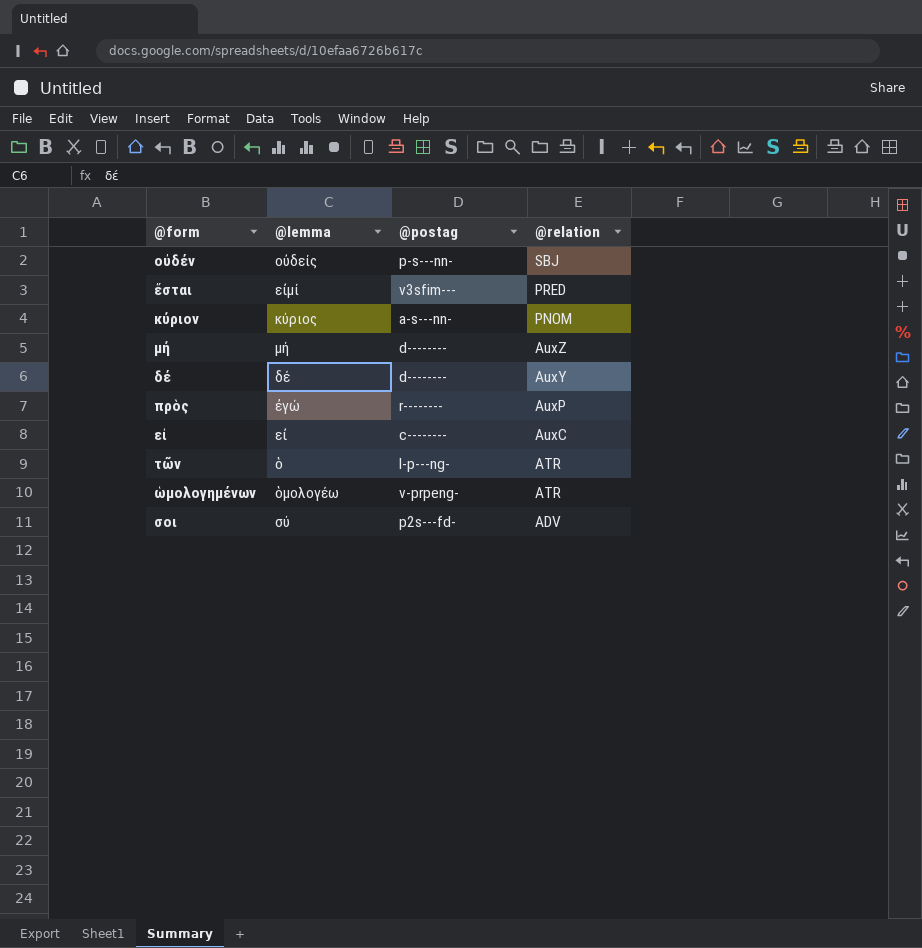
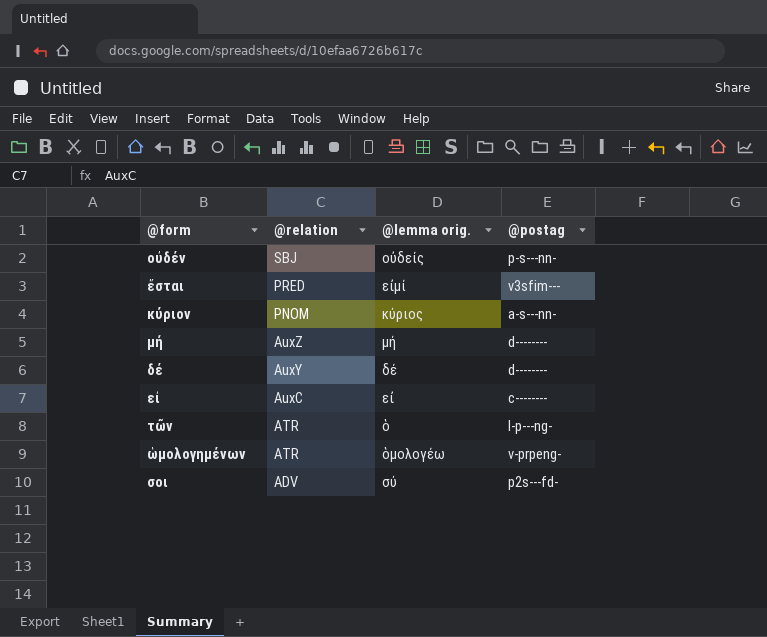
column @relation | position: 4 -> 2
column name: @lemma -> @lemma orig.
row πρὸς: ἐγώ | r-------- | AuxP -> none

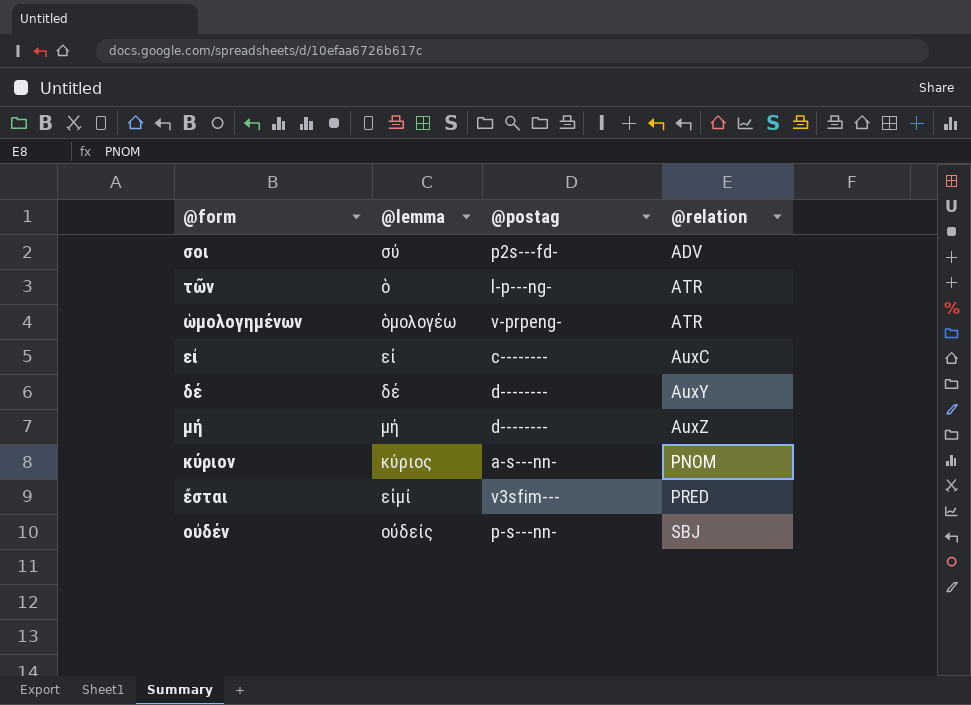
row order: @relation descending -> @relation ascending
column name: @lemma orig. -> @lemma
column @relation | position: 2 -> 4

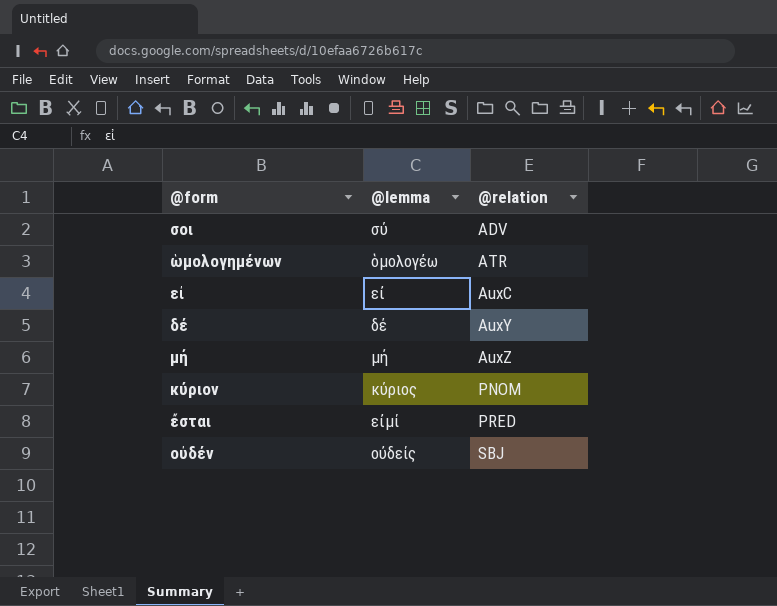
column @postag | position: 3 -> none
row τῶν: ὁ | l-p---ng- | ATR -> none

